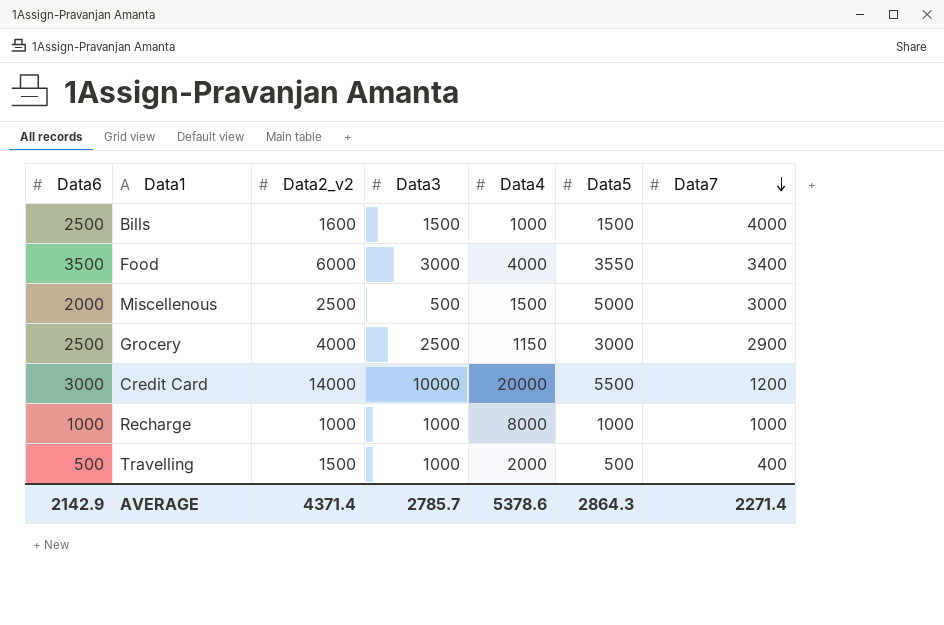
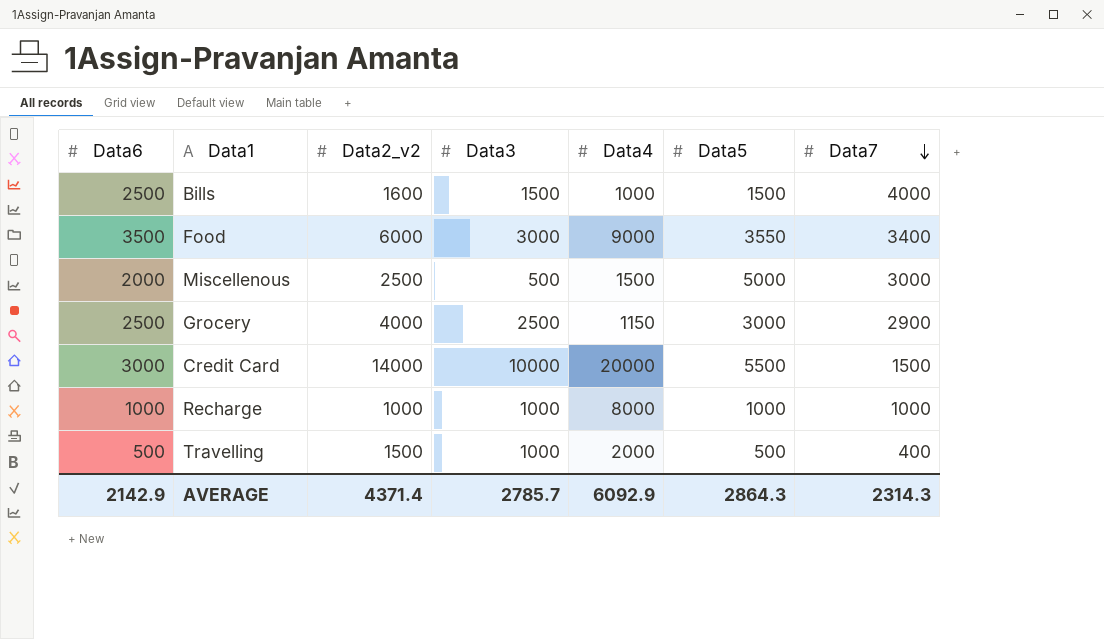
Food | Data4: 4000 -> 9000
Credit Card | Data7: 1200 -> 1500
AVERAGE | Data4: 5378.6 -> 6092.9
AVERAGE | Data7: 2271.4 -> 2314.3

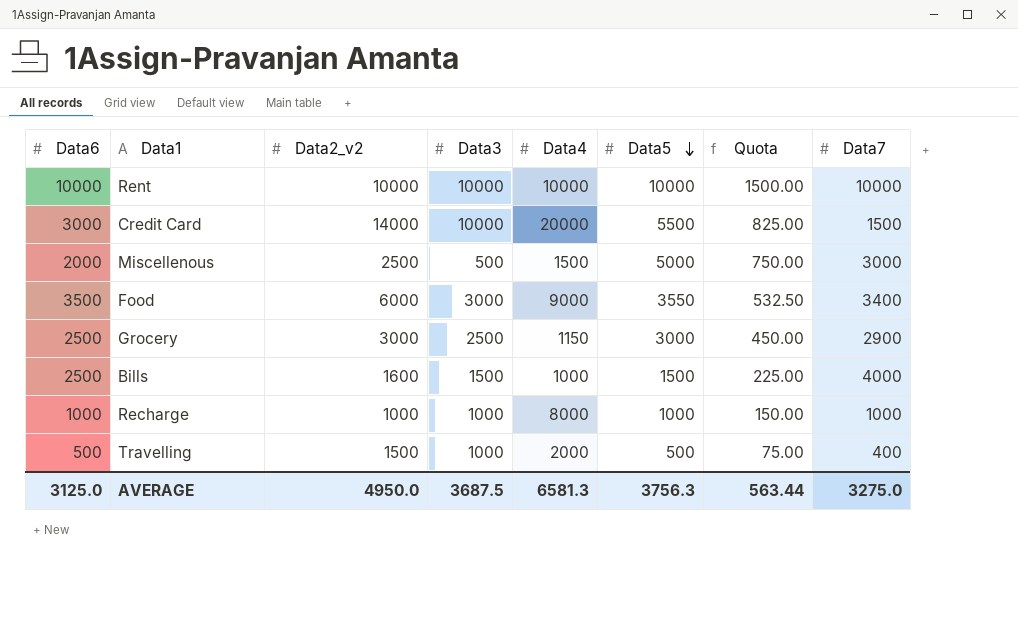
row order: Data7 descending -> Data5 descending
column Quota | formula: none -> [Data5] * 0.15
row Rent: none -> 10000 | 10000 | 10000 | 10000 | 10000 | 1500.00 | 10000
Grocery | Data2_v2: 4000 -> 3000
AVERAGE | Data6: 2142.9 -> 3125.0
AVERAGE | Data2_v2: 4371.4 -> 4950.0
AVERAGE | Data3: 2785.7 -> 3687.5
AVERAGE | Data4: 6092.9 -> 6581.3
AVERAGE | Data5: 2864.3 -> 3756.3
AVERAGE | Data7: 2314.3 -> 3275.0

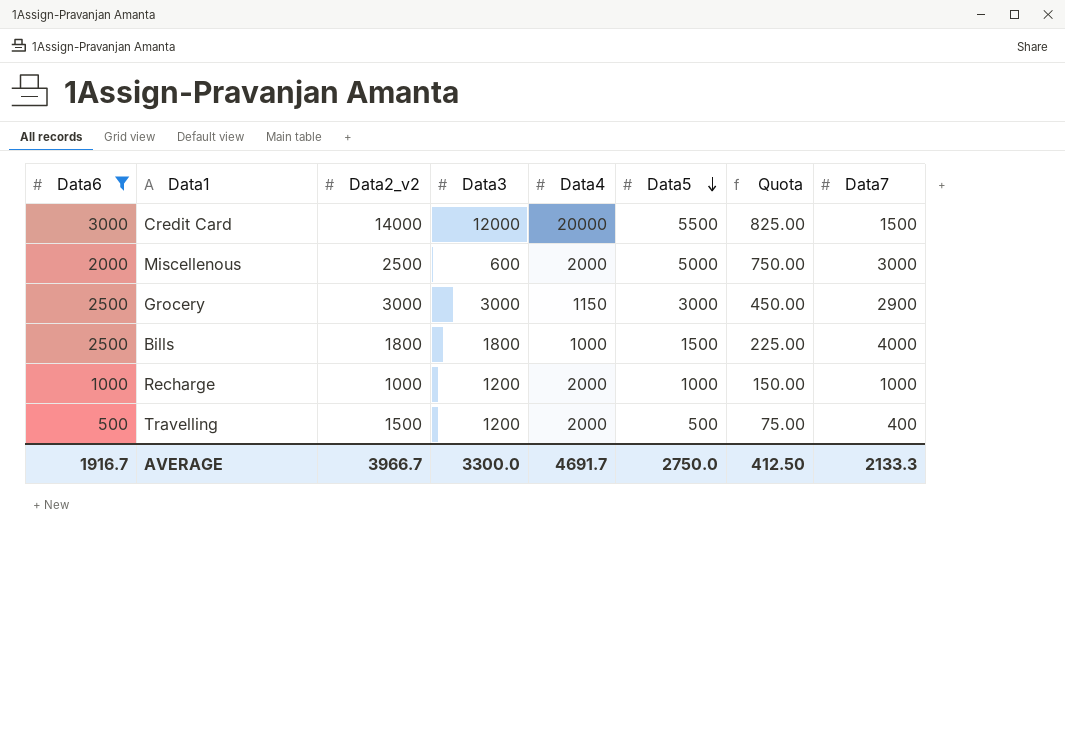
filter: none -> Data6 <= 3000
Credit Card | Data3: 10000 -> 12000
Miscellenous | Data3: 500 -> 600
Miscellenous | Data4: 1500 -> 2000
Grocery | Data3: 2500 -> 3000
Bills | Data2_v2: 1600 -> 1800
Bills | Data3: 1500 -> 1800
Recharge | Data3: 1000 -> 1200
Recharge | Data4: 8000 -> 2000
Travelling | Data3: 1000 -> 1200
AVERAGE | Data6: 3125.0 -> 1916.7
AVERAGE | Data2_v2: 4950.0 -> 3966.7
AVERAGE | Data3: 3687.5 -> 3300.0
AVERAGE | Data4: 6581.3 -> 4691.7
AVERAGE | Data5: 3756.3 -> 2750.0
AVERAGE | Quota: 563.44 -> 412.50
AVERAGE | Data7: 3275.0 -> 2133.3

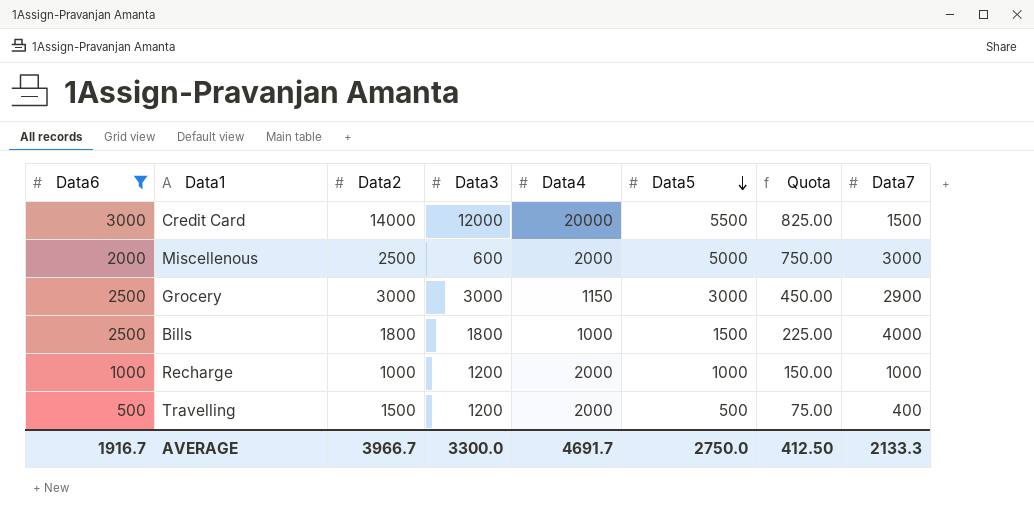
column name: Data2_v2 -> Data2

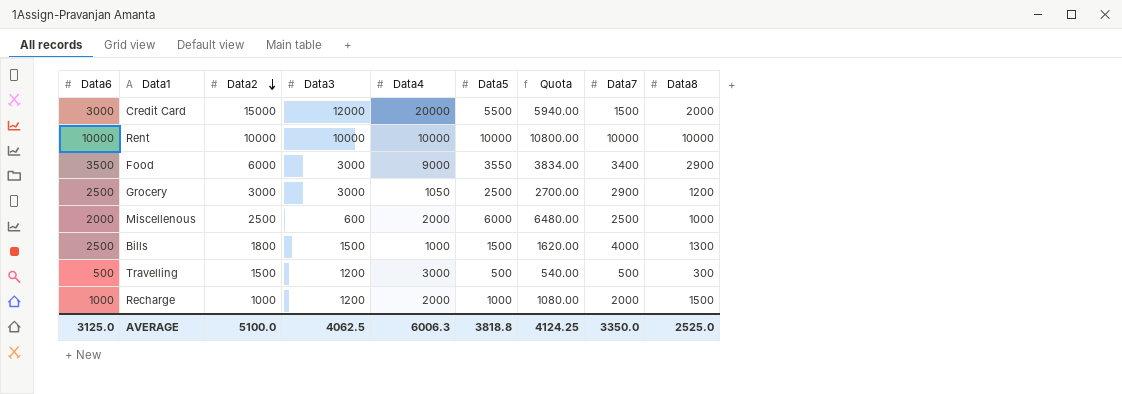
filter: Data6 <= 3000 -> none
row order: Data5 descending -> Data2 descending
column Quota | formula: [Data5] * 0.15 -> [Data5] * 1.08
column Data8 | position: none -> 9
Credit Card | Data2: 14000 -> 15000
Grocery | Data4: 1150 -> 1050
Grocery | Data5: 3000 -> 2500
Miscellenous | Data5: 5000 -> 6000
Miscellenous | Data7: 3000 -> 2500
Bills | Data3: 1800 -> 1500
Travelling | Data4: 2000 -> 3000
Travelling | Data7: 400 -> 500
Recharge | Data7: 1000 -> 2000
AVERAGE | Data6: 1916.7 -> 3125.0
AVERAGE | Data2: 3966.7 -> 5100.0
AVERAGE | Data3: 3300.0 -> 4062.5
AVERAGE | Data4: 4691.7 -> 6006.3
AVERAGE | Data5: 2750.0 -> 3818.8
AVERAGE | Quota: 412.50 -> 4124.25
AVERAGE | Data7: 2133.3 -> 3350.0

